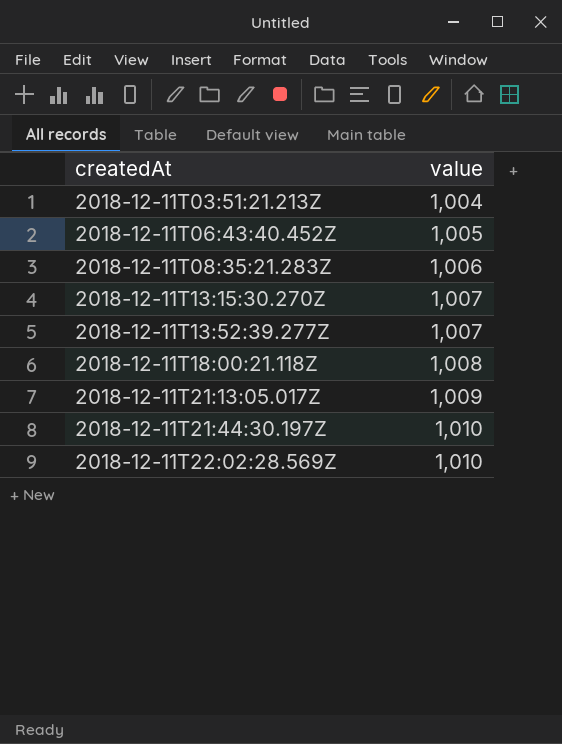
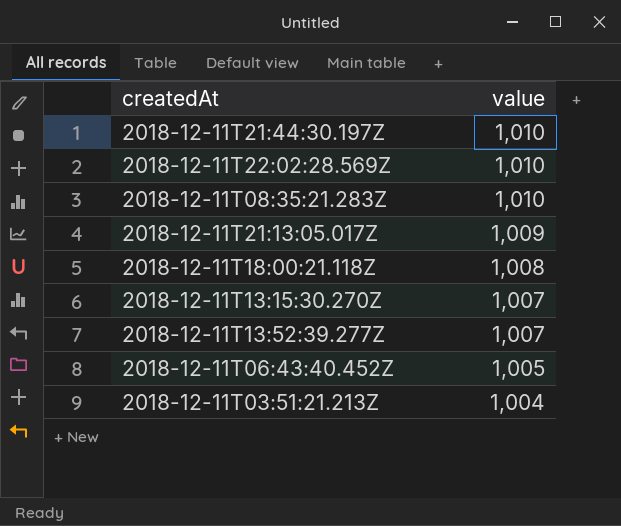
row order: createdAt ascending -> value descending
2018-12-11T08:35:21.283Z | value: 1,006 -> 1,010

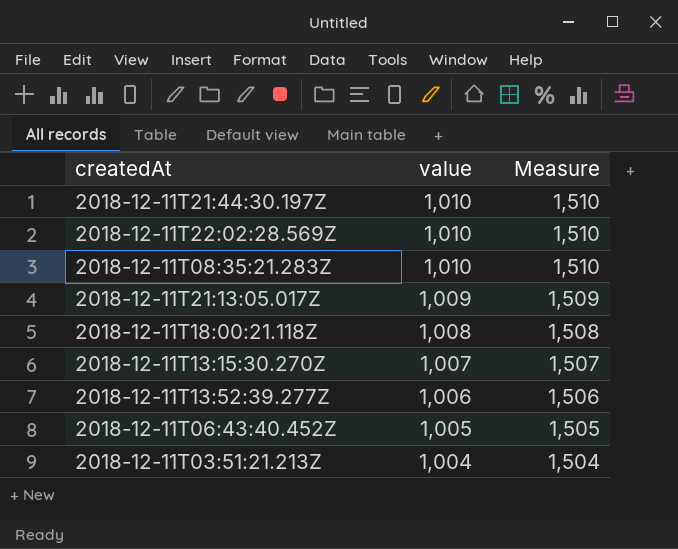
column Measure | formula: none -> [value] + 500
2018-12-11T13:52:39.277Z | value: 1,007 -> 1,006

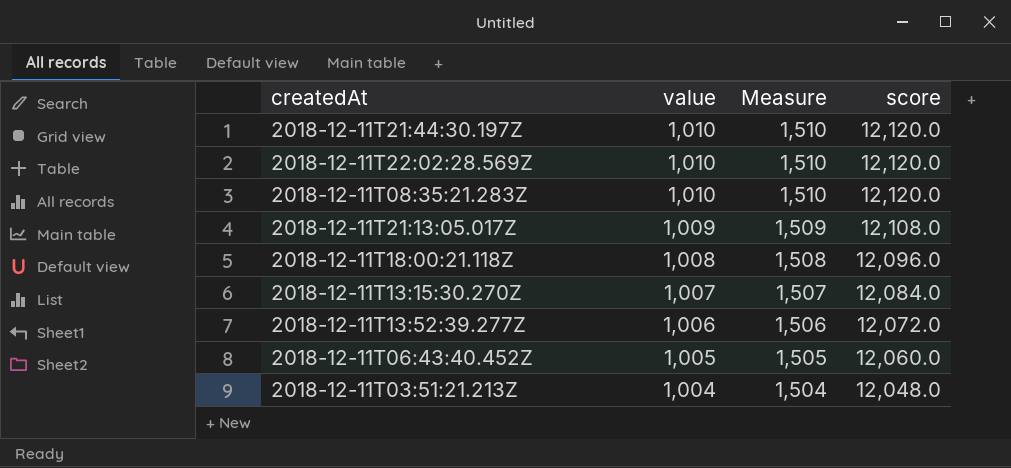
column score | formula: none -> [value] * 12

